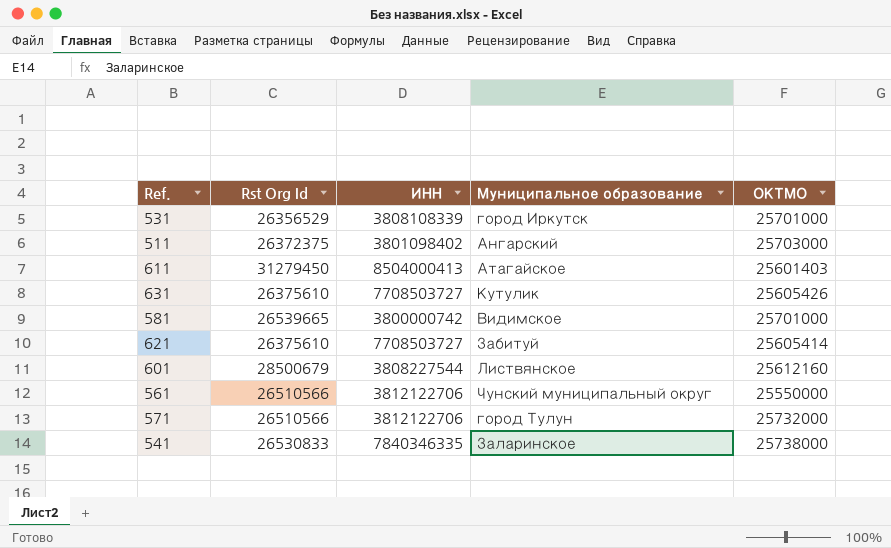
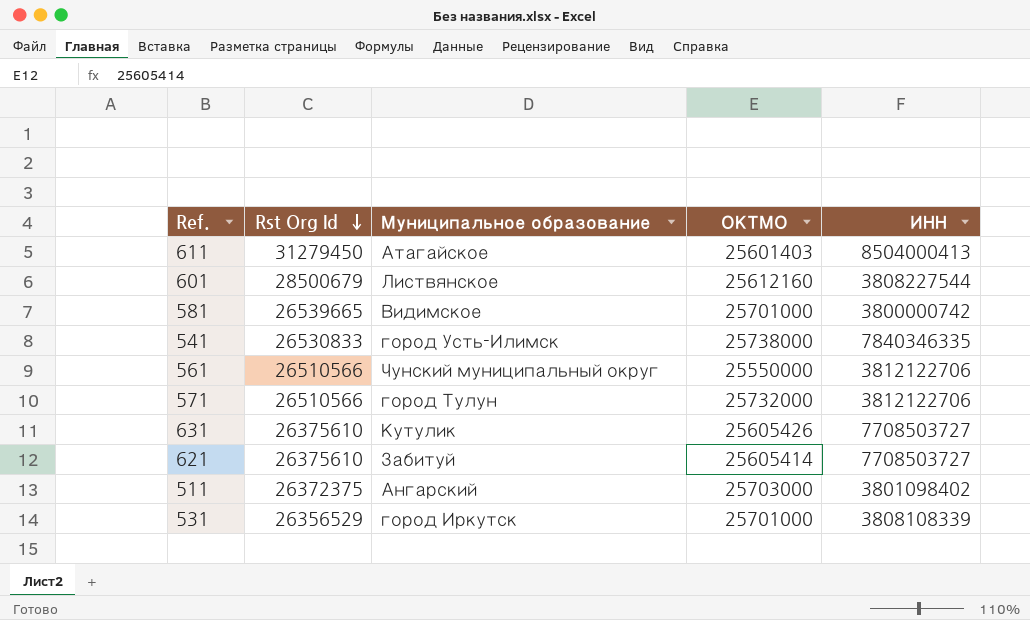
row order: none -> Rst Org Id descending
column ИНН | position: 3 -> 5
541 | Муниципальное образование: Заларинское -> город Усть-Илимск

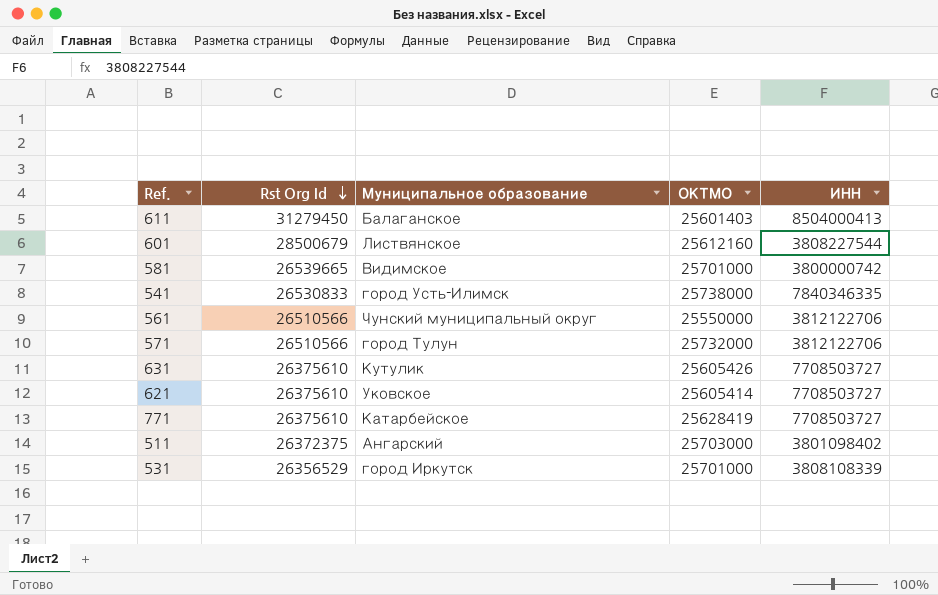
611 | Муниципальное образование: Атагайское -> Балаганское
621 | Муниципальное образование: Забитуй -> Уковское
row 771: none -> 26375610 | Катарбейское | 25628419 | 7708503727

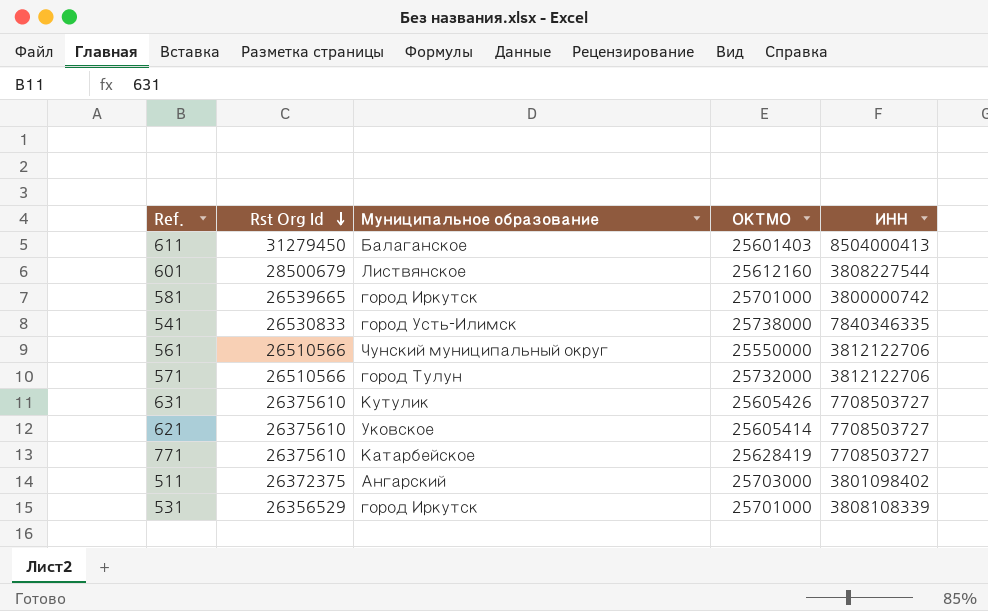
581 | Муниципальное образование: Видимское -> город Иркутск

